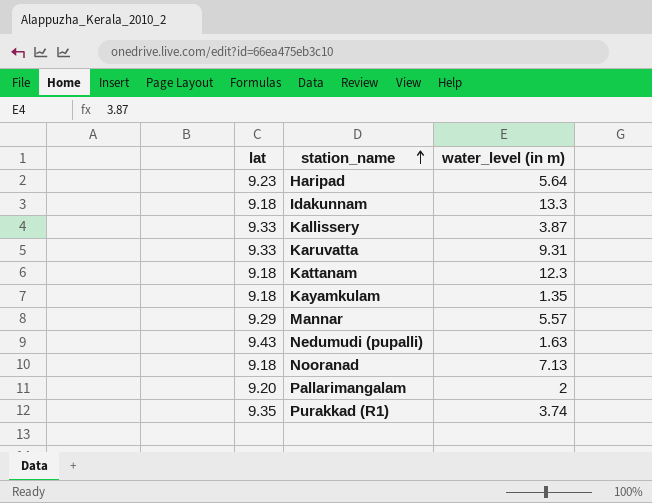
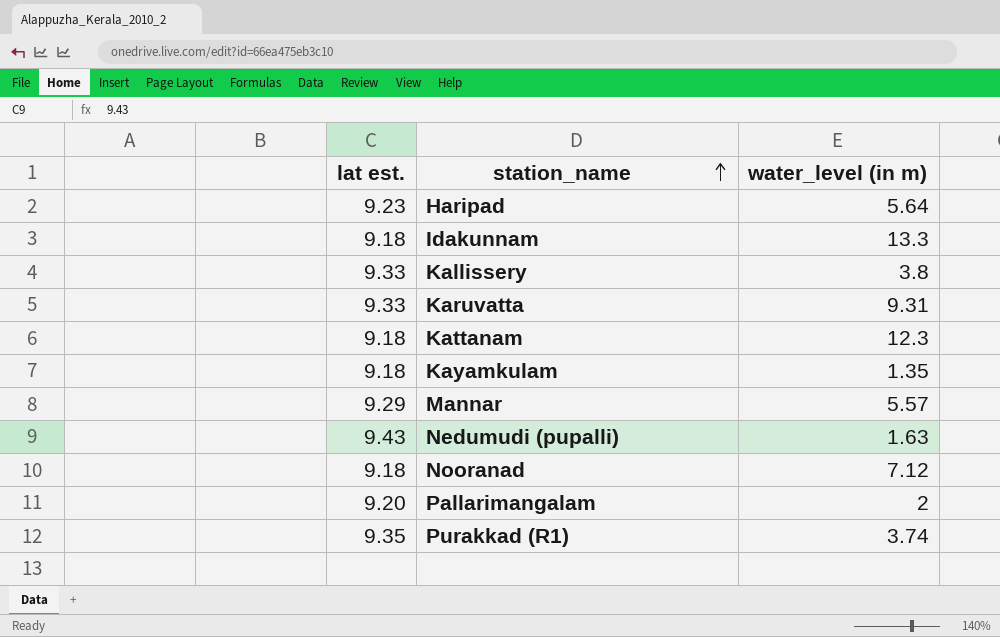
column name: lat -> lat est.
Kallissery | water_level (in m): 3.87 -> 3.8
Nooranad | water_level (in m): 7.13 -> 7.12

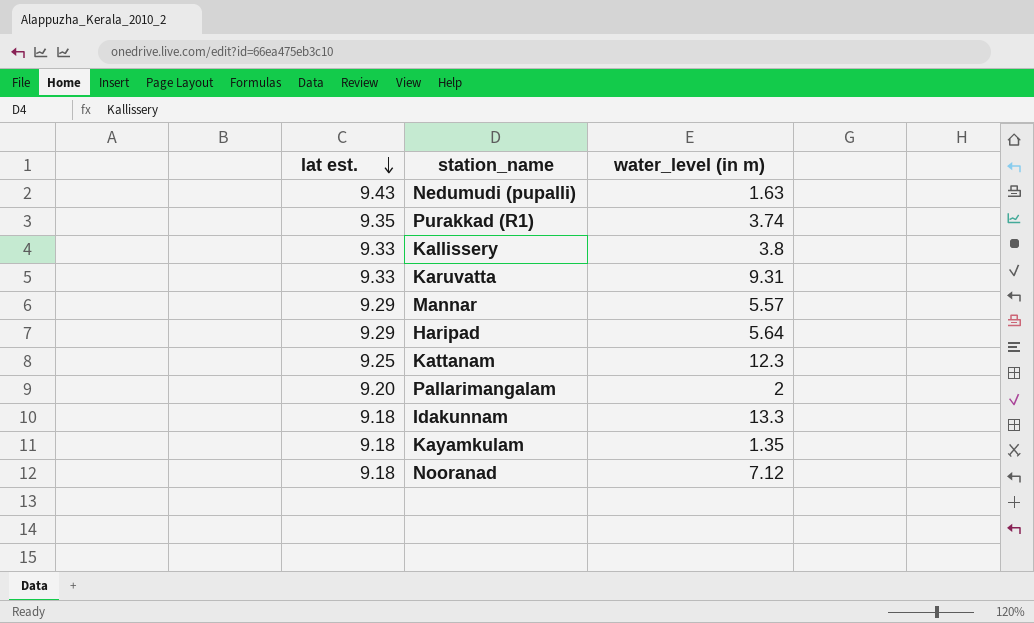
row order: station_name ascending -> lat est. descending
Haripad | lat est.: 9.23 -> 9.29
Kattanam | lat est.: 9.18 -> 9.25

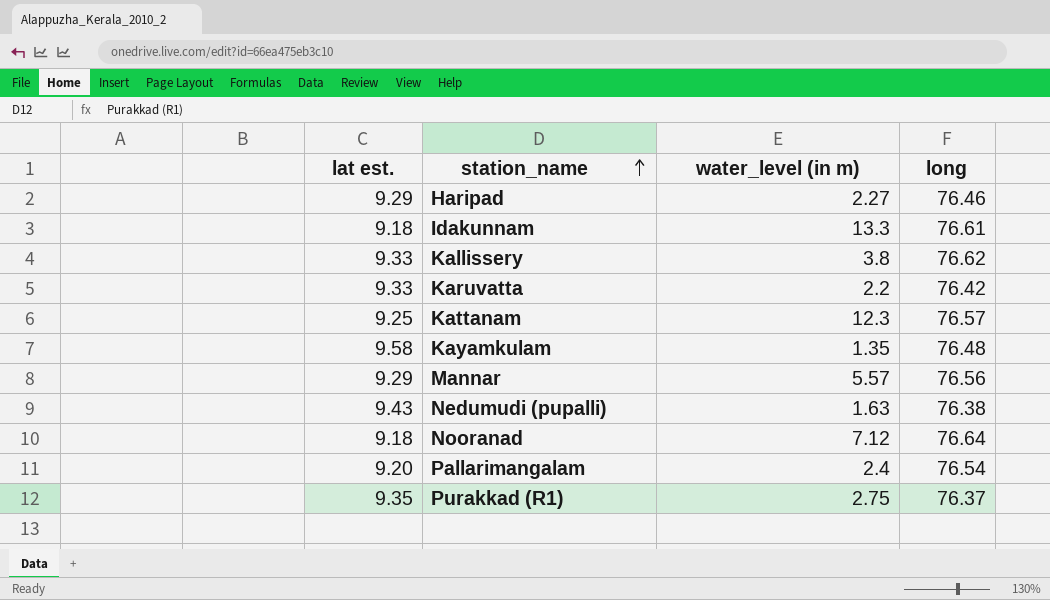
row order: lat est. descending -> station_name ascending
column long | position: none -> 4
Haripad | water_level (in m): 5.64 -> 2.27
Karuvatta | water_level (in m): 9.31 -> 2.2
Kayamkulam | lat est.: 9.18 -> 9.58
Pallarimangalam | water_level (in m): 2 -> 2.4
Purakkad (R1) | water_level (in m): 3.74 -> 2.75

